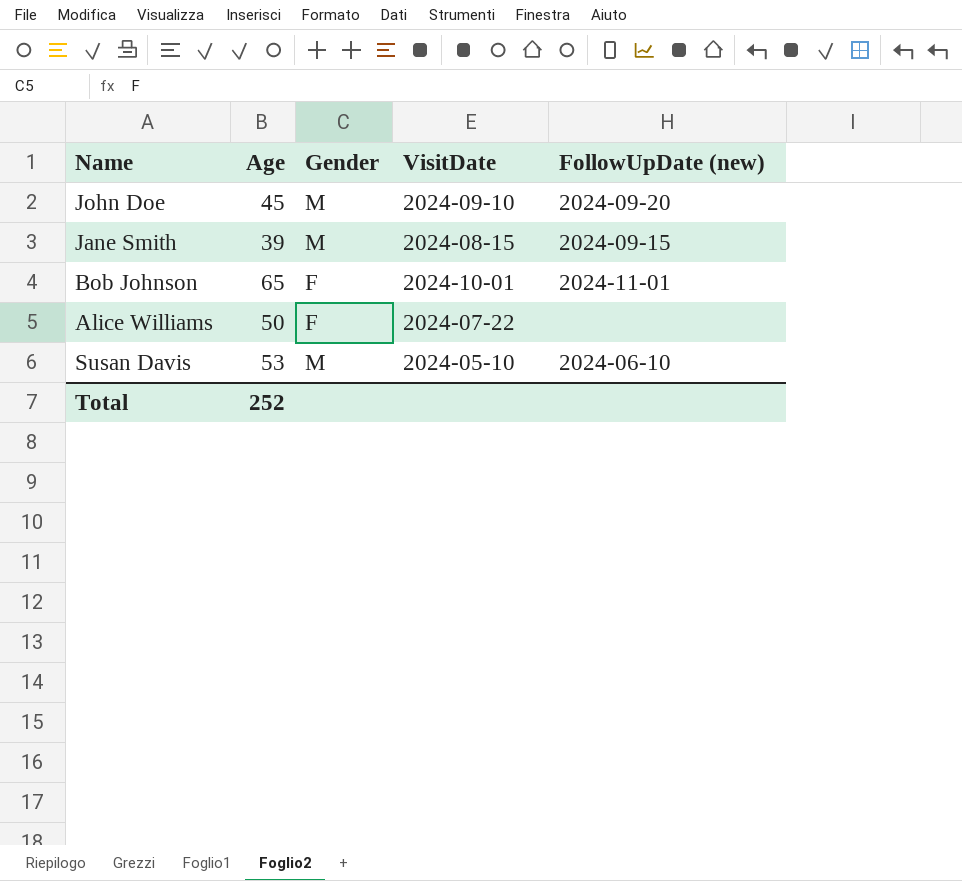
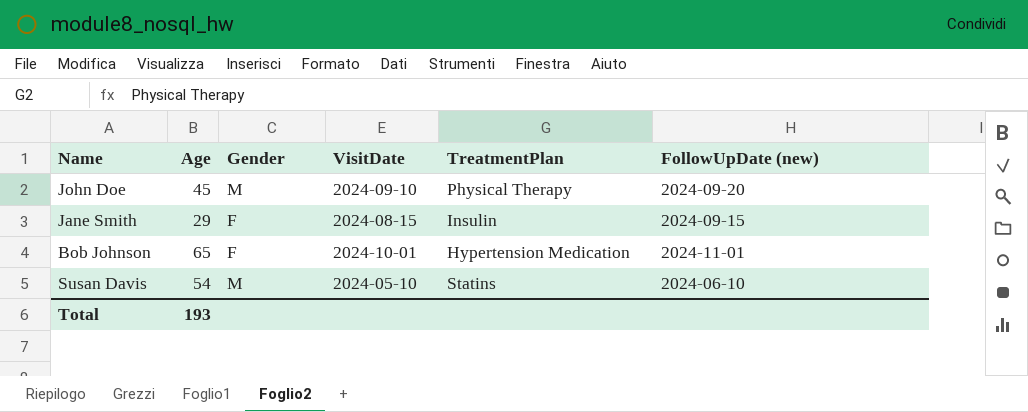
column TreatmentPlan | position: none -> 5
row Alice Williams: 50 | F | 2024-07-22 | none -> none
Jane Smith | Age: 39 -> 29
Jane Smith | Gender: M -> F
Susan Davis | Age: 53 -> 54
Total | Age: 252 -> 193

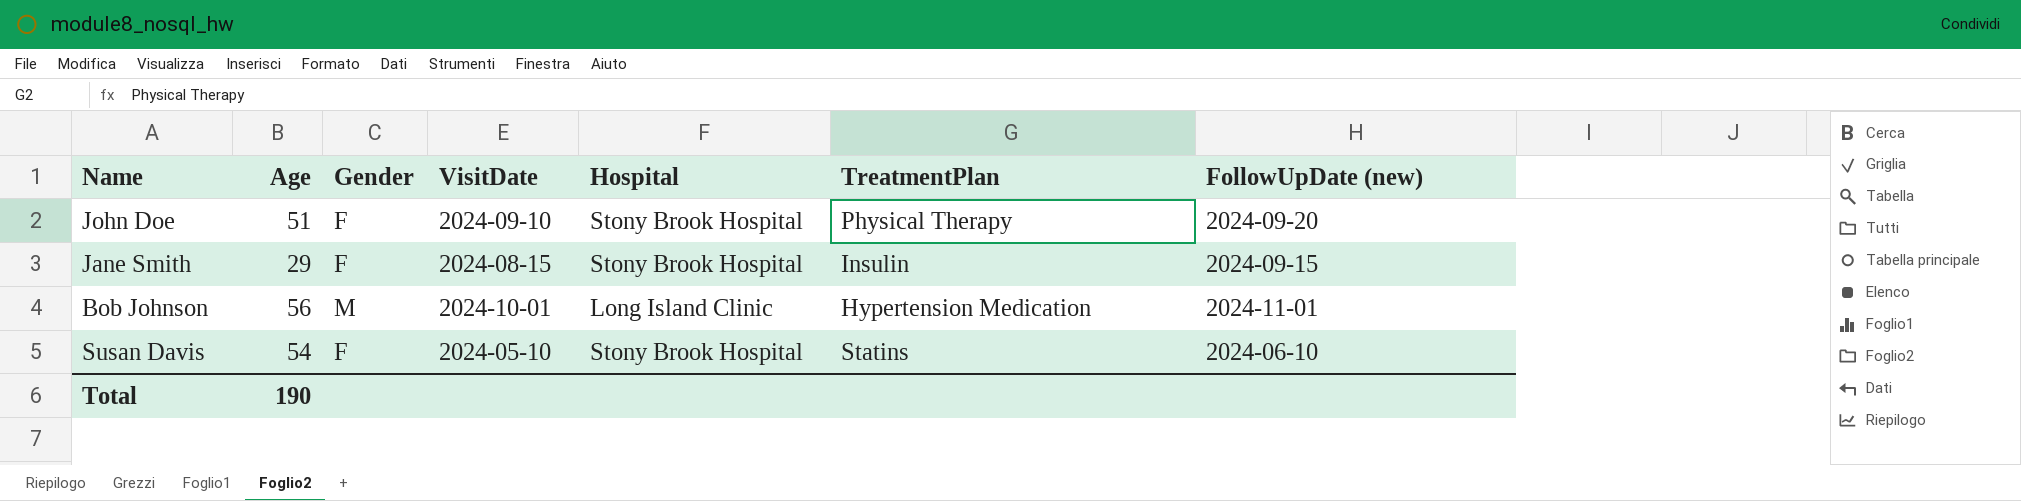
column Hospital | position: none -> 5
John Doe | Age: 45 -> 51
John Doe | Gender: M -> F
Bob Johnson | Age: 65 -> 56
Bob Johnson | Gender: F -> M
Susan Davis | Gender: M -> F
Total | Age: 193 -> 190

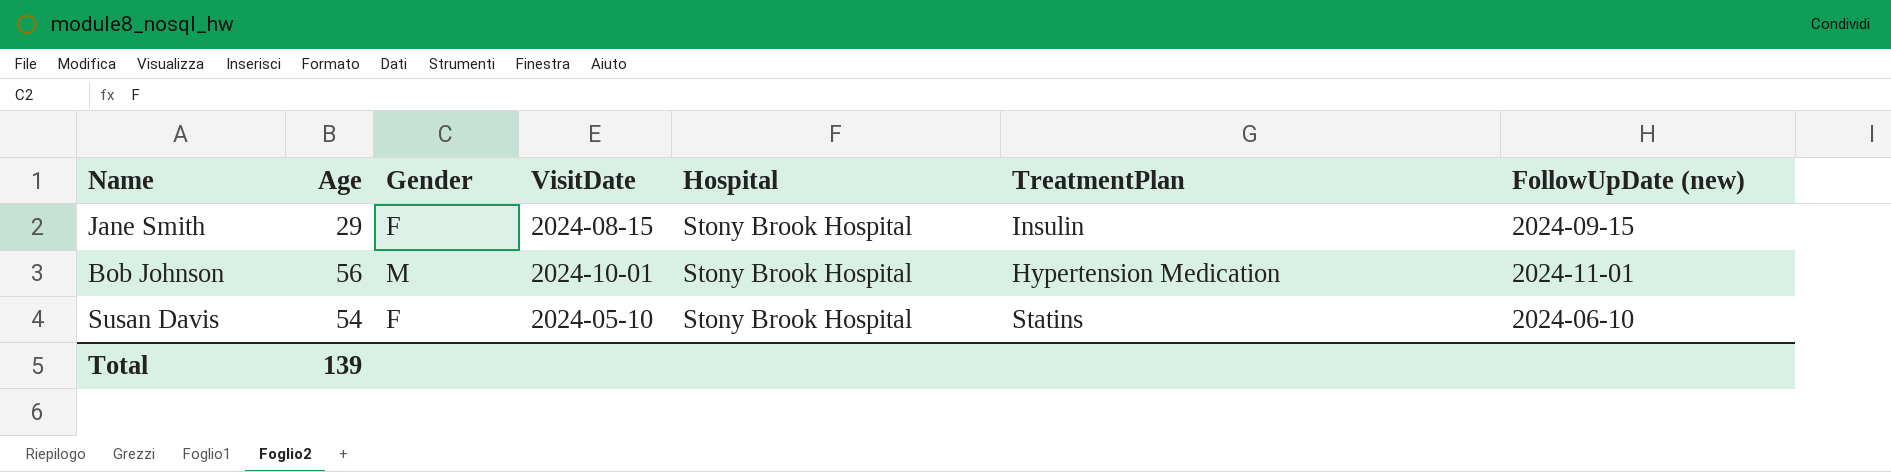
row John Doe: 51 | F | 2024-09-10 | Stony Brook Hospital | Physical Therapy | 2024-09-20 -> none
Bob Johnson | Hospital: Long Island Clinic -> Stony Brook Hospital
Total | Age: 190 -> 139

